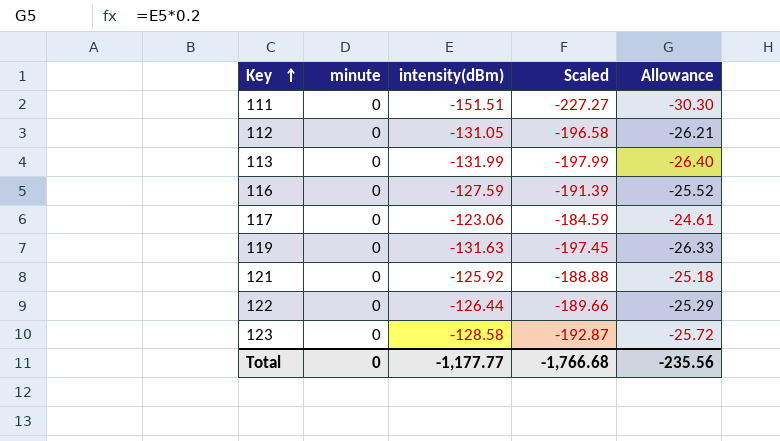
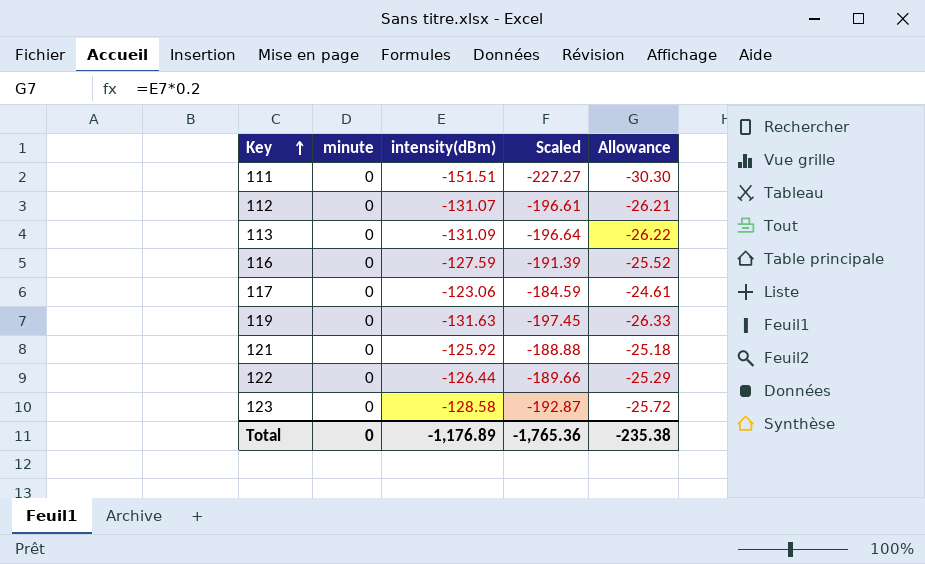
112 | intensity(dBm): -131.05 -> -131.07
112 | Scaled: -196.58 -> -196.61
113 | intensity(dBm): -131.99 -> -131.09
113 | Scaled: -197.99 -> -196.64
113 | Allowance: -26.40 -> -26.22
Total | intensity(dBm): -1,177.77 -> -1,176.89
Total | Scaled: -1,766.68 -> -1,765.36
Total | Allowance: -235.56 -> -235.38

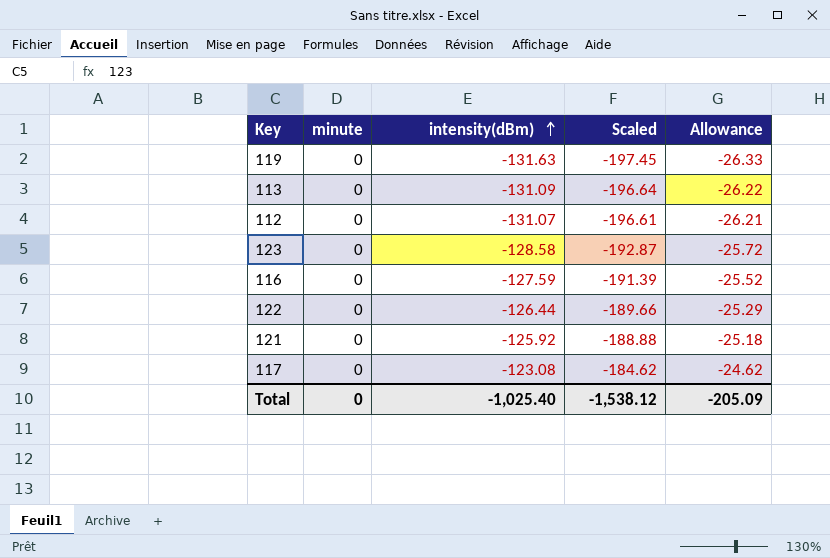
row order: Key ascending -> intensity(dBm) ascending
row 111: 0 | -151.51 | -227.27 | -30.30 -> none
117 | intensity(dBm): -123.06 -> -123.08
117 | Scaled: -184.59 -> -184.62
117 | Allowance: -24.61 -> -24.62
Total | intensity(dBm): -1,176.89 -> -1,025.40
Total | Scaled: -1,765.36 -> -1,538.12
Total | Allowance: -235.38 -> -205.09

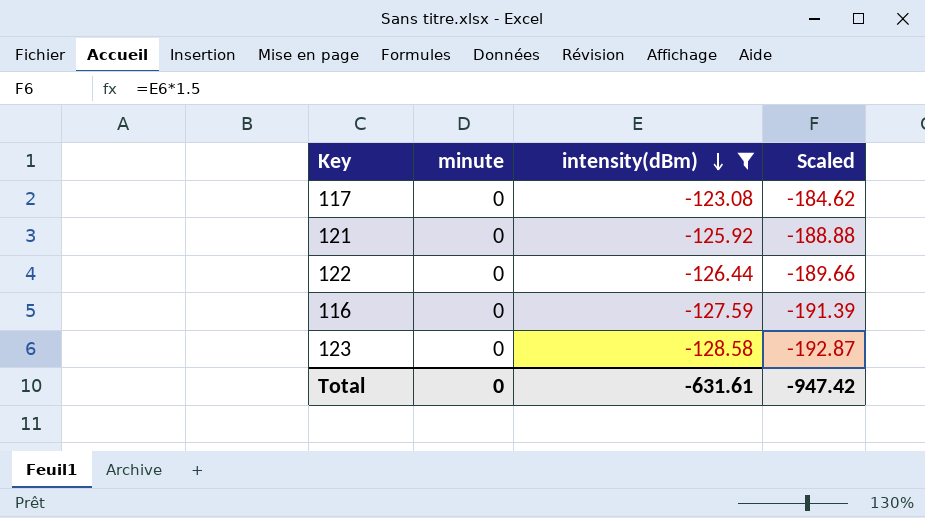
filter: none -> intensity(dBm) >= -128.58
row order: intensity(dBm) ascending -> intensity(dBm) descending
column Allowance | formula: [intensity(dBm)] * 0.2 -> none
Total | intensity(dBm): -1,025.40 -> -631.61
Total | Scaled: -1,538.12 -> -947.42

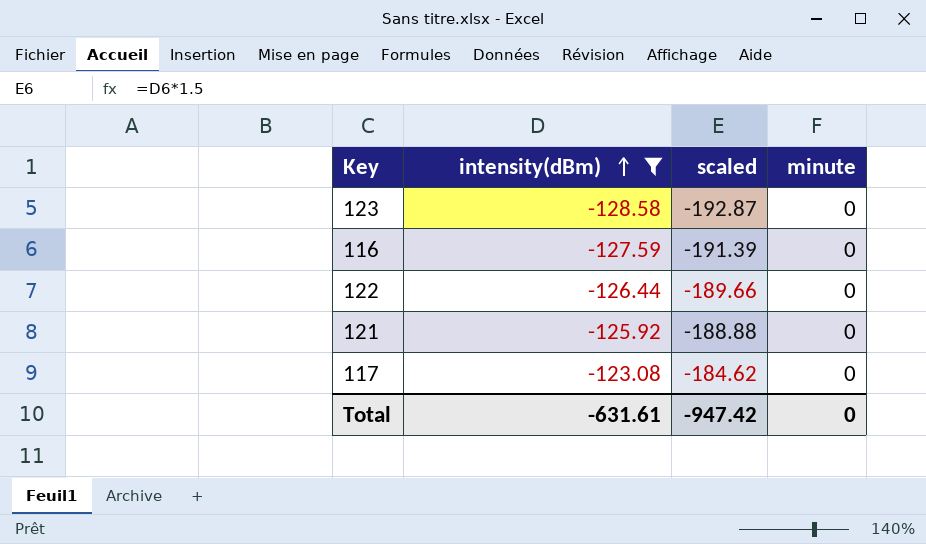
row order: intensity(dBm) descending -> intensity(dBm) ascending
column name: Scaled -> scaled
column minute | position: 2 -> 4

